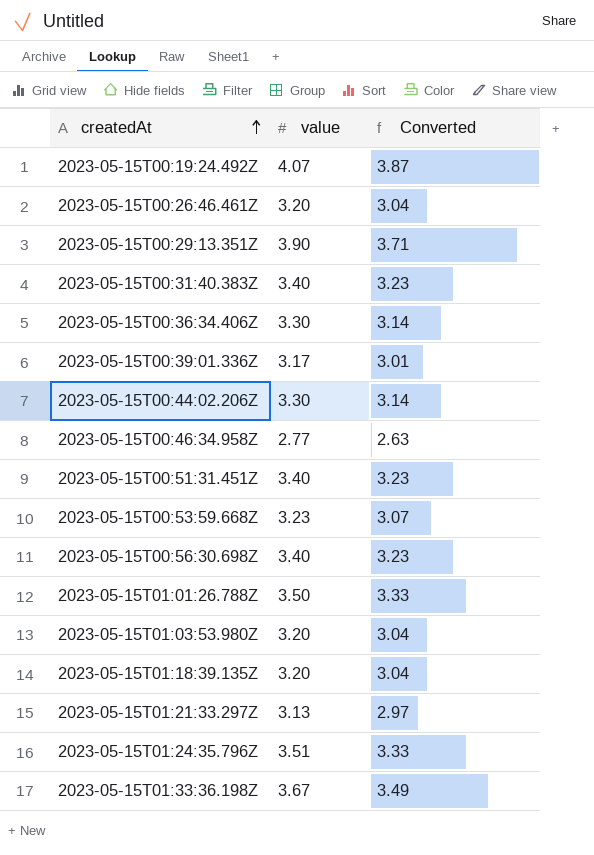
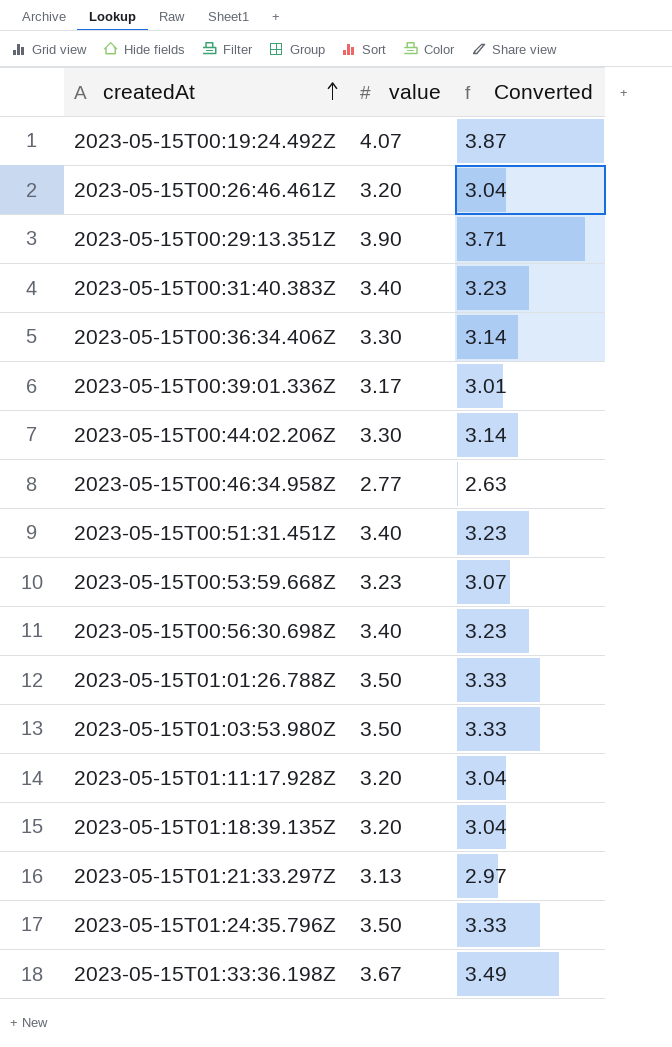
2023-05-15T01:03:53.980Z | value: 3.20 -> 3.50
2023-05-15T01:03:53.980Z | Converted: 3.04 -> 3.33
row 2023-05-15T01:11:17.928Z: none -> 3.20 | 3.04
2023-05-15T01:24:35.796Z | value: 3.51 -> 3.50

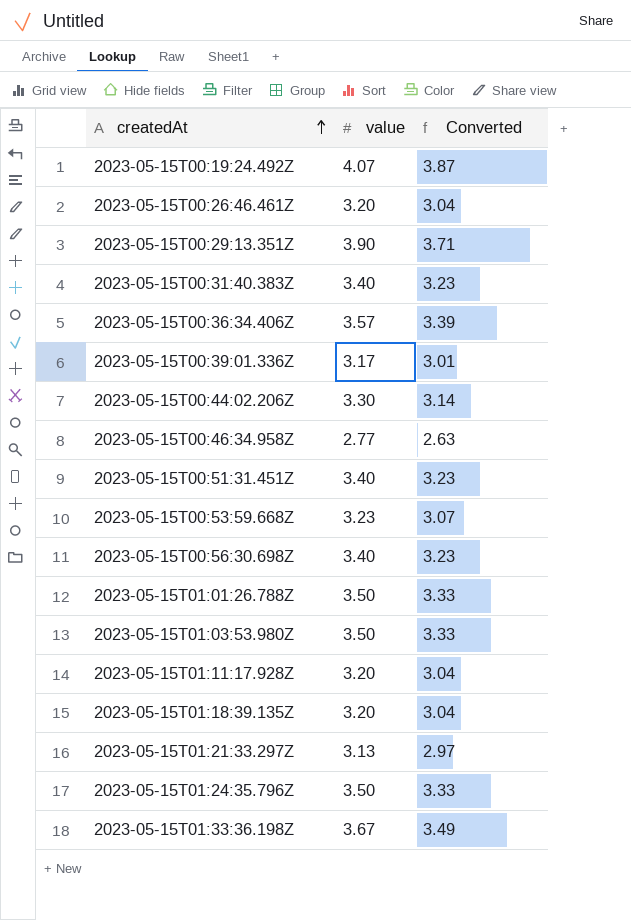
2023-05-15T00:36:34.406Z | value: 3.30 -> 3.57
2023-05-15T00:36:34.406Z | Converted: 3.14 -> 3.39

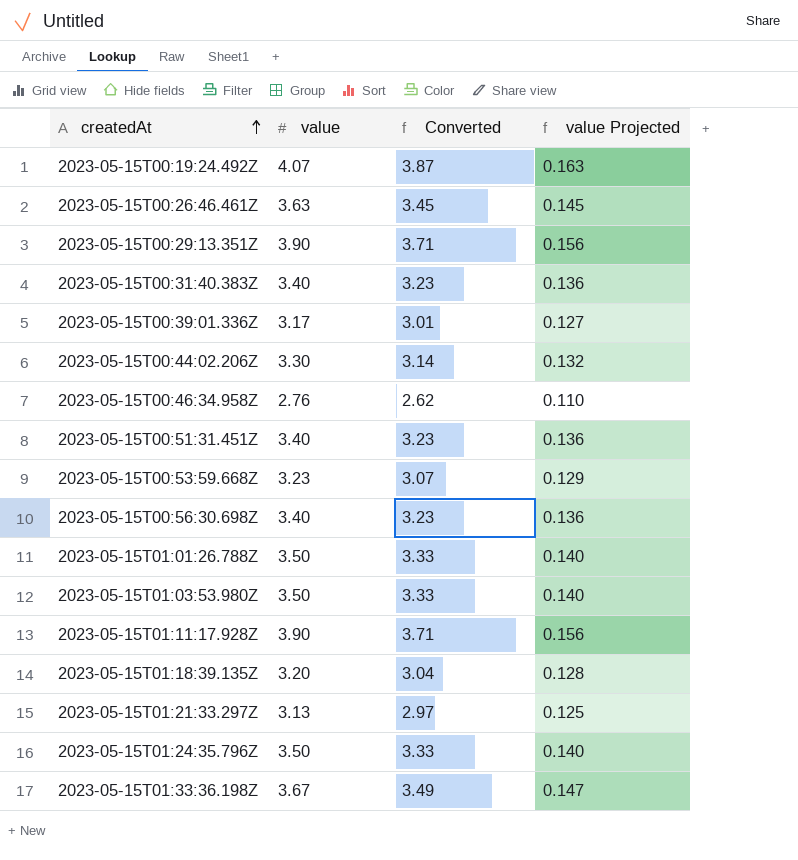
column value Projected | formula: none -> [value] * 0.04
row 2023-05-15T00:36:34.406Z: 3.57 | 3.39 -> none
2023-05-15T00:26:46.461Z | value: 3.20 -> 3.63
2023-05-15T00:26:46.461Z | Converted: 3.04 -> 3.45
2023-05-15T00:46:34.958Z | value: 2.77 -> 2.76
2023-05-15T00:46:34.958Z | Converted: 2.63 -> 2.62
2023-05-15T01:11:17.928Z | value: 3.20 -> 3.90
2023-05-15T01:11:17.928Z | Converted: 3.04 -> 3.71

